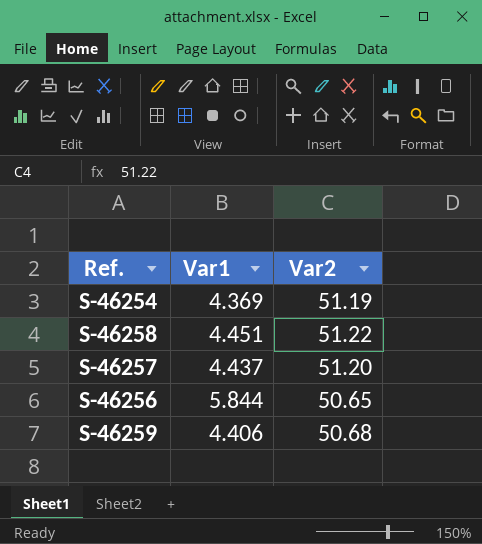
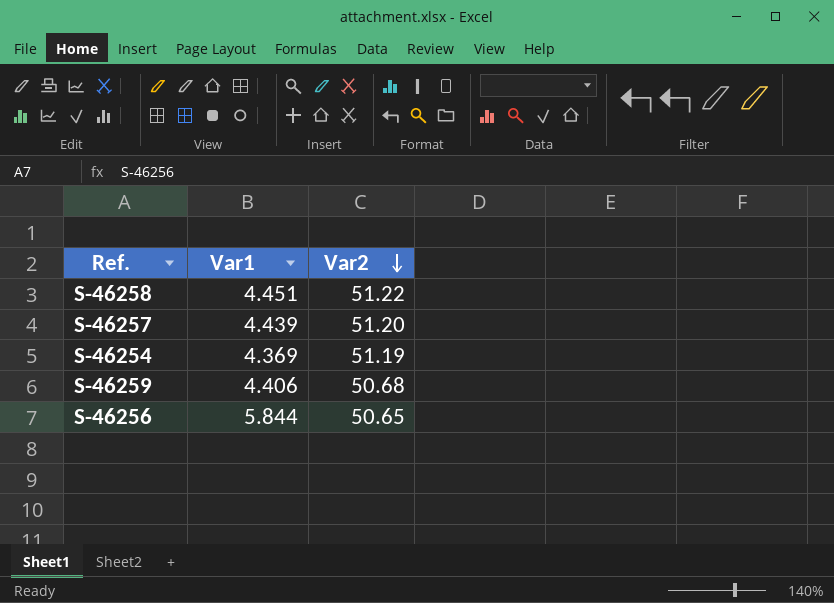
row order: none -> Var2 descending
S-46257 | Var1: 4.437 -> 4.439

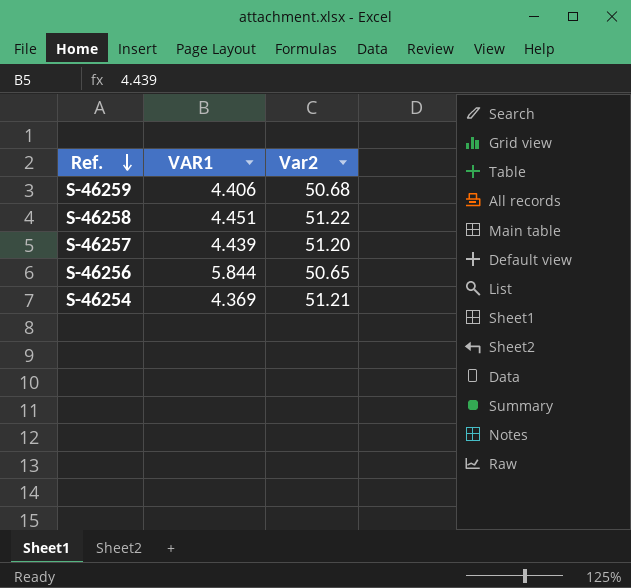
row order: Var2 descending -> Ref. descending
column name: Var1 -> VAR1
S-46254 | Var2: 51.19 -> 51.21

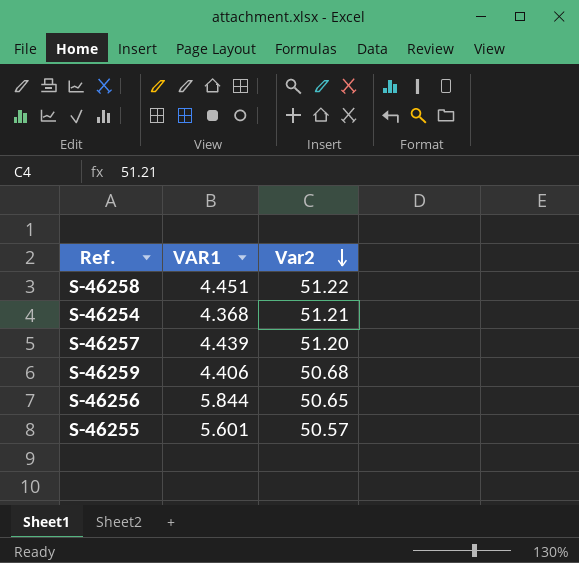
row order: Ref. descending -> Var2 descending
S-46254 | VAR1: 4.369 -> 4.368
row S-46255: none -> 5.601 | 50.57

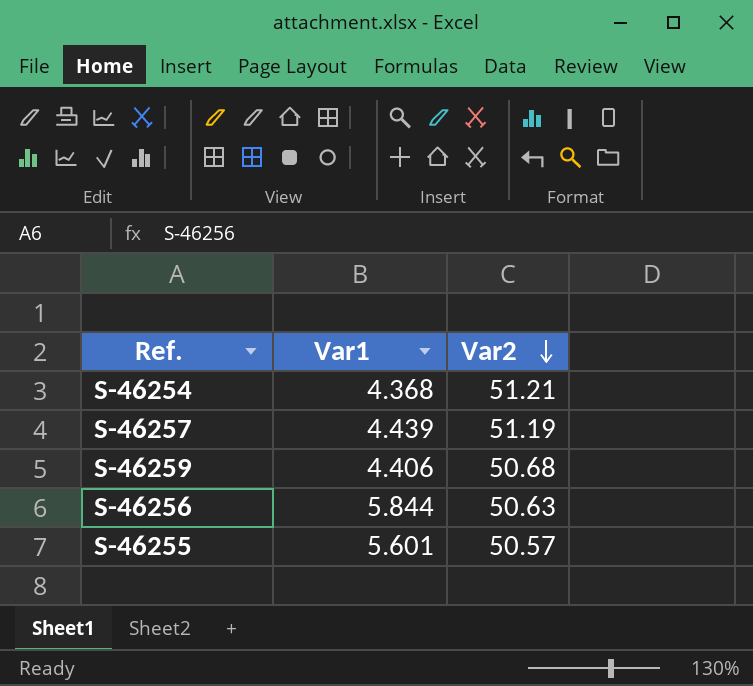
column name: VAR1 -> Var1
row S-46258: 4.451 | 51.22 -> none
S-46257 | Var2: 51.20 -> 51.19
S-46256 | Var2: 50.65 -> 50.63

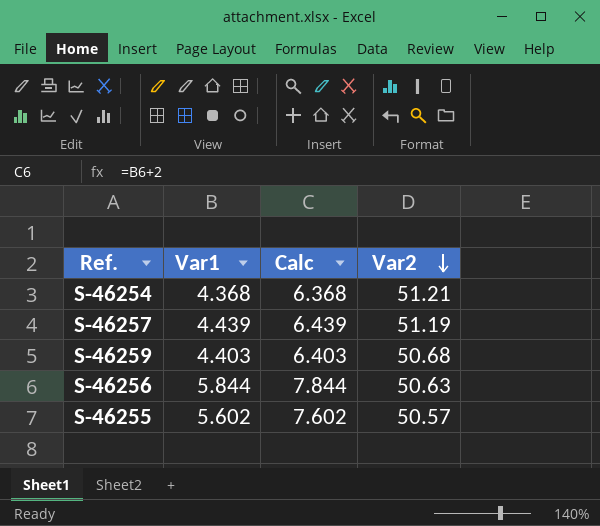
column Calc | formula: none -> [Var1] + 2
S-46259 | Var1: 4.406 -> 4.403
S-46255 | Var1: 5.601 -> 5.602

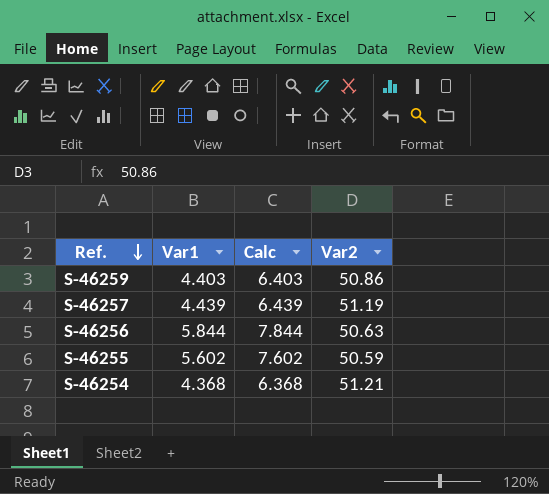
row order: Var2 descending -> Ref. descending
S-46259 | Var2: 50.68 -> 50.86
S-46255 | Var2: 50.57 -> 50.59

